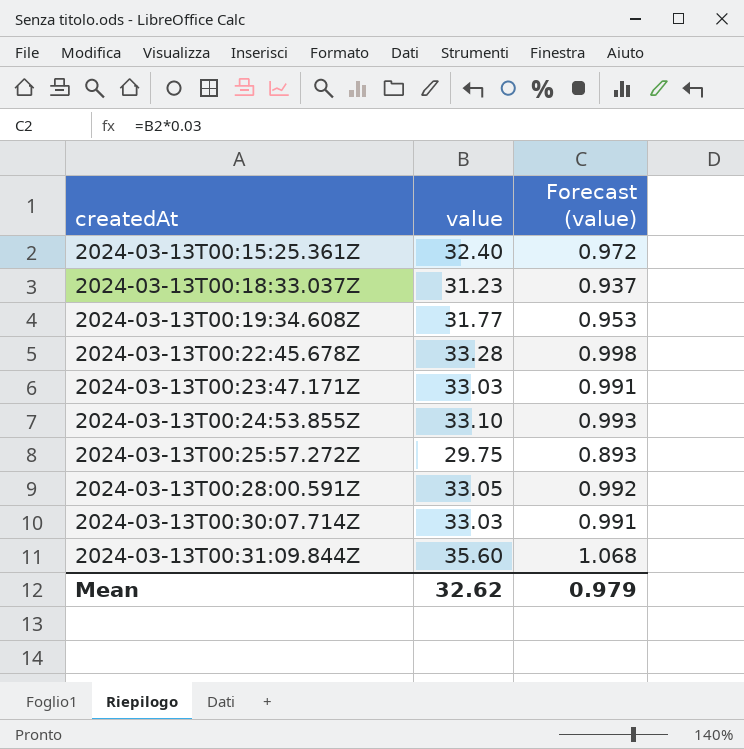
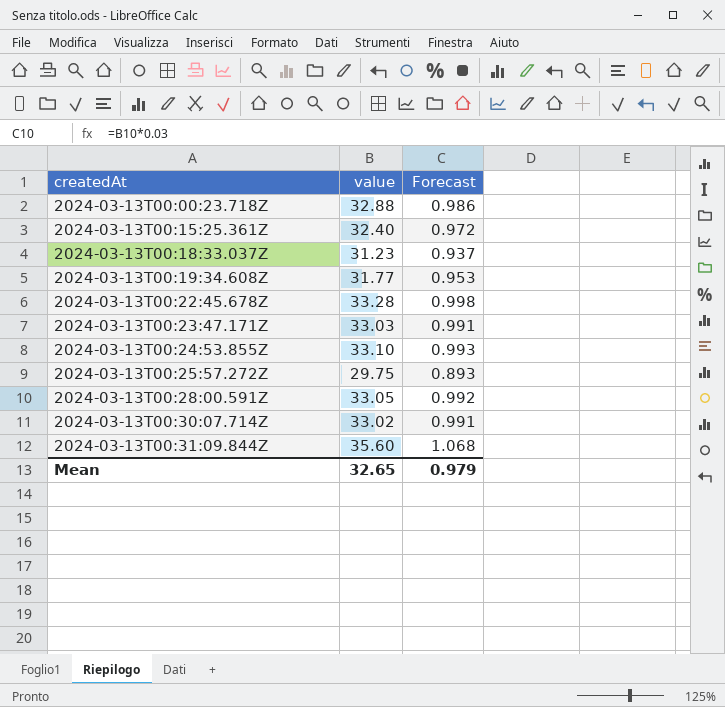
column name: Forecast (value) -> Forecast
row 2024-03-13T00:00:23.718Z: none -> 32.88 | 0.986
2024-03-13T00:30:07.714Z | value: 33.03 -> 33.02
Mean | value: 32.62 -> 32.65

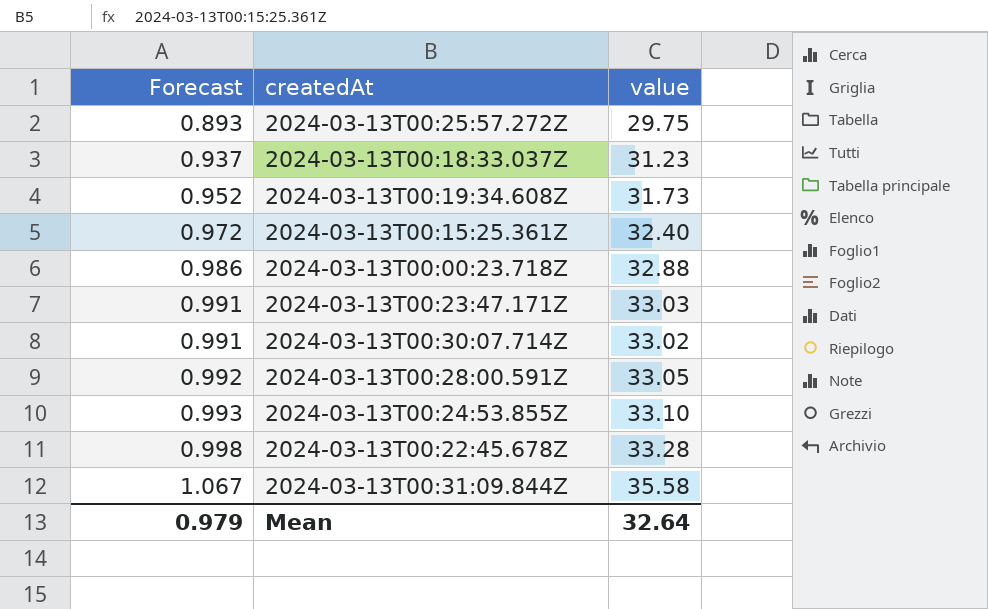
row order: createdAt ascending -> Forecast ascending
column Forecast | position: 3 -> 1
2024-03-13T00:19:34.608Z | Forecast: 0.953 -> 0.952
2024-03-13T00:19:34.608Z | value: 31.77 -> 31.73
2024-03-13T00:31:09.844Z | Forecast: 1.068 -> 1.067
2024-03-13T00:31:09.844Z | value: 35.60 -> 35.58
Mean | value: 32.65 -> 32.64

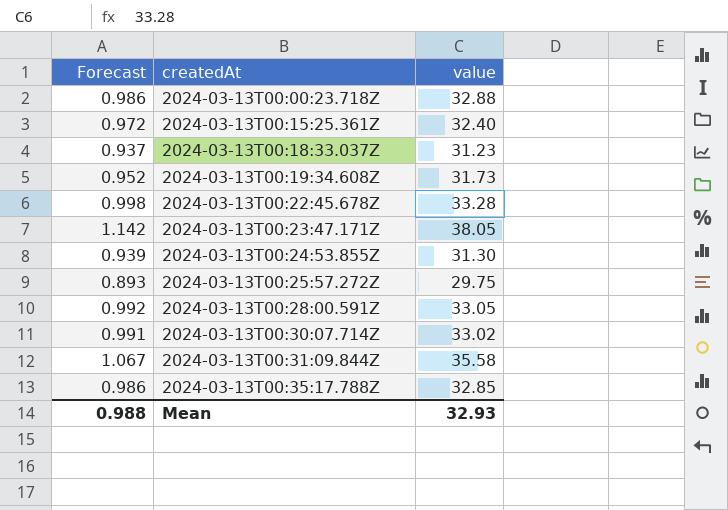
row order: Forecast ascending -> createdAt ascending
2024-03-13T00:23:47.171Z | Forecast: 0.991 -> 1.142
2024-03-13T00:23:47.171Z | value: 33.03 -> 38.05
2024-03-13T00:24:53.855Z | Forecast: 0.993 -> 0.939
2024-03-13T00:24:53.855Z | value: 33.10 -> 31.30
row 2024-03-13T00:35:17.788Z: none -> 0.986 | 32.85
Mean | Forecast: 0.979 -> 0.988
Mean | value: 32.64 -> 32.93

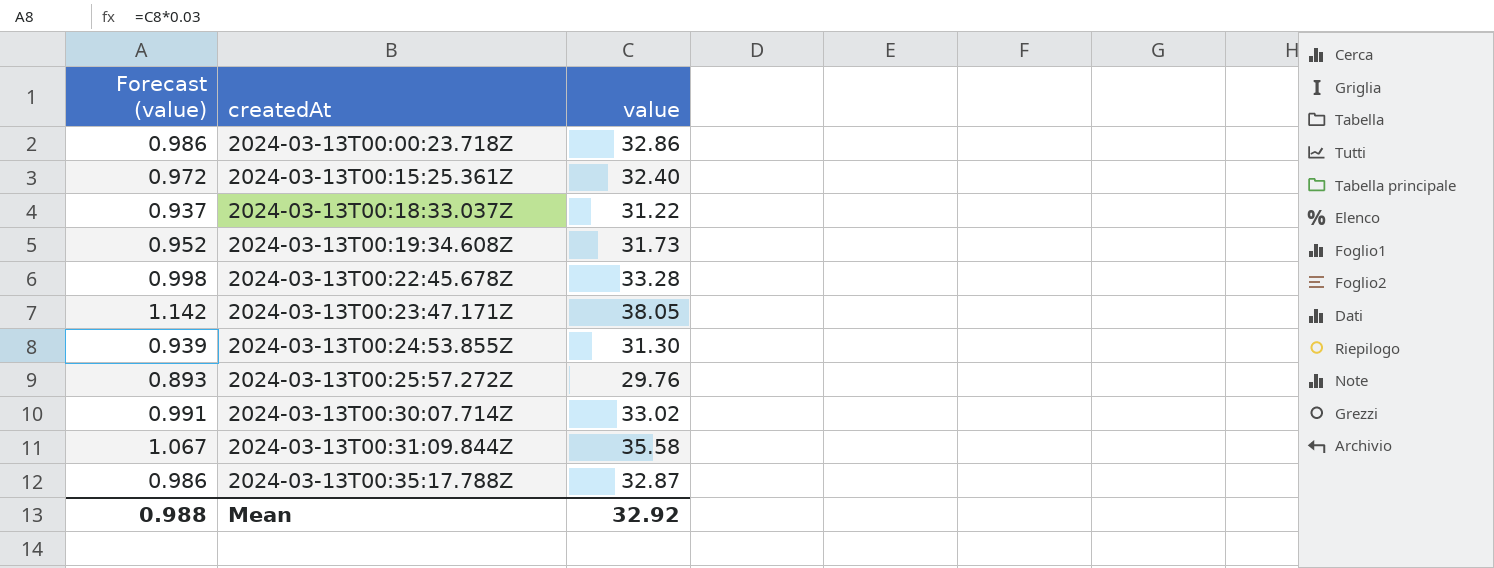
column name: Forecast -> Forecast (value)
row 2024-03-13T00:28:00.591Z: 0.992 | 33.05 -> none
2024-03-13T00:00:23.718Z | value: 32.88 -> 32.86
2024-03-13T00:18:33.037Z | value: 31.23 -> 31.22
2024-03-13T00:25:57.272Z | value: 29.75 -> 29.76
2024-03-13T00:35:17.788Z | value: 32.85 -> 32.87
Mean | value: 32.93 -> 32.92

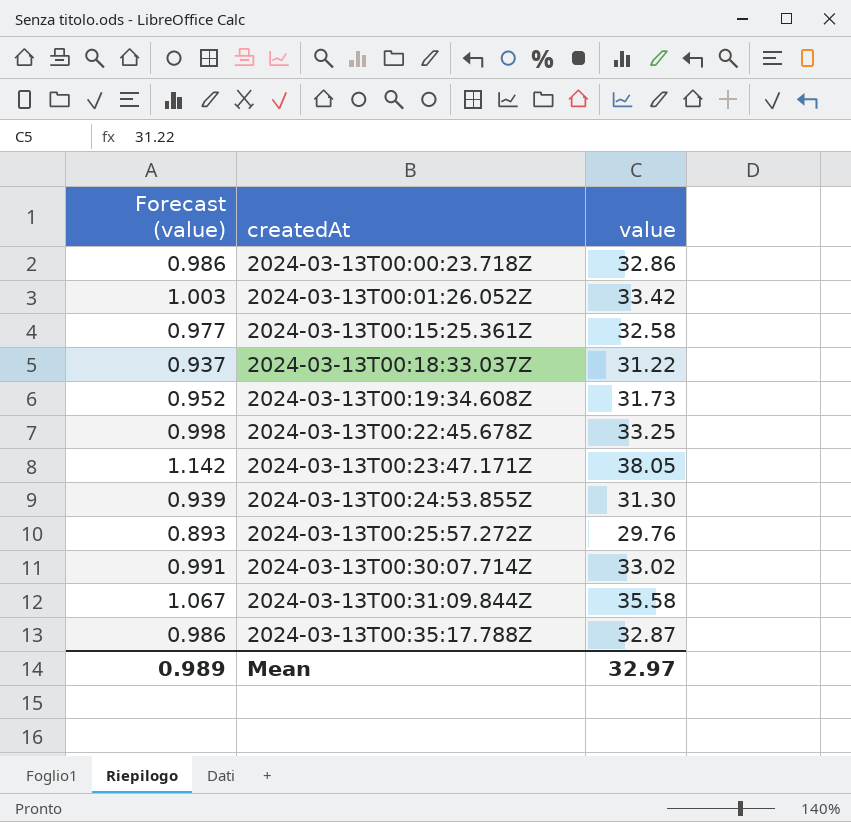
row 2024-03-13T00:01:26.052Z: none -> 1.003 | 33.42
2024-03-13T00:15:25.361Z | Forecast (value): 0.972 -> 0.977
2024-03-13T00:15:25.361Z | value: 32.40 -> 32.58
2024-03-13T00:22:45.678Z | value: 33.28 -> 33.25
Mean | Forecast (value): 0.988 -> 0.989
Mean | value: 32.92 -> 32.97

